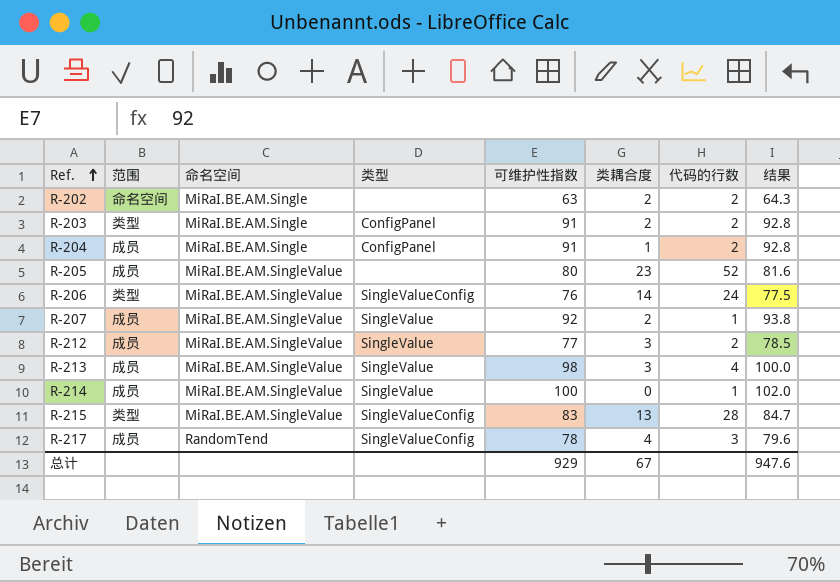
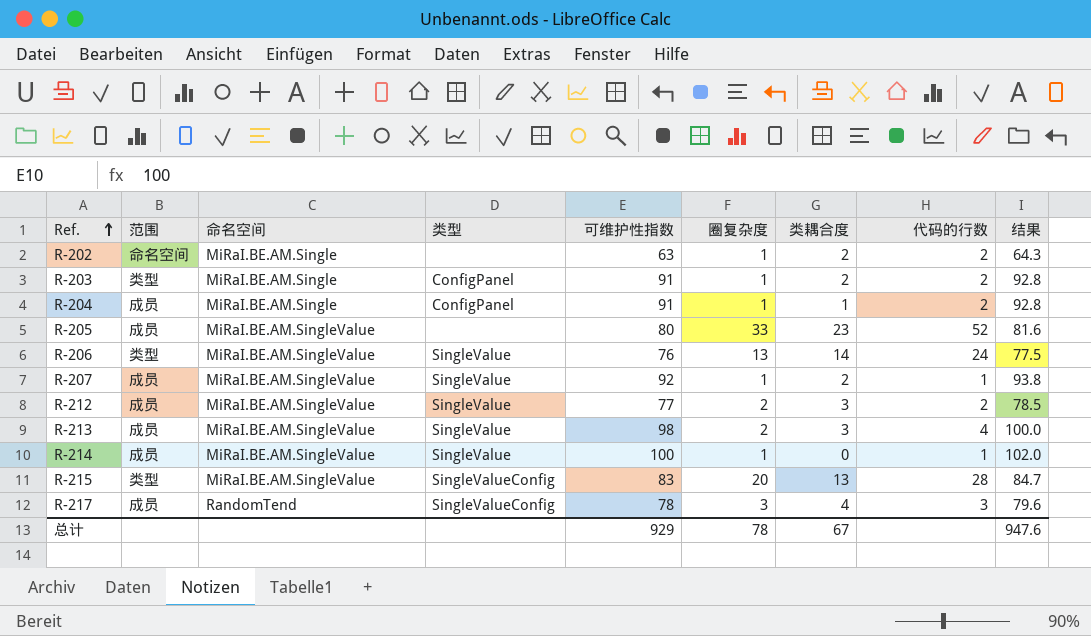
column 圈复杂度 | position: none -> 6
R-206 | 类型: SingleValueConfig -> SingleValue

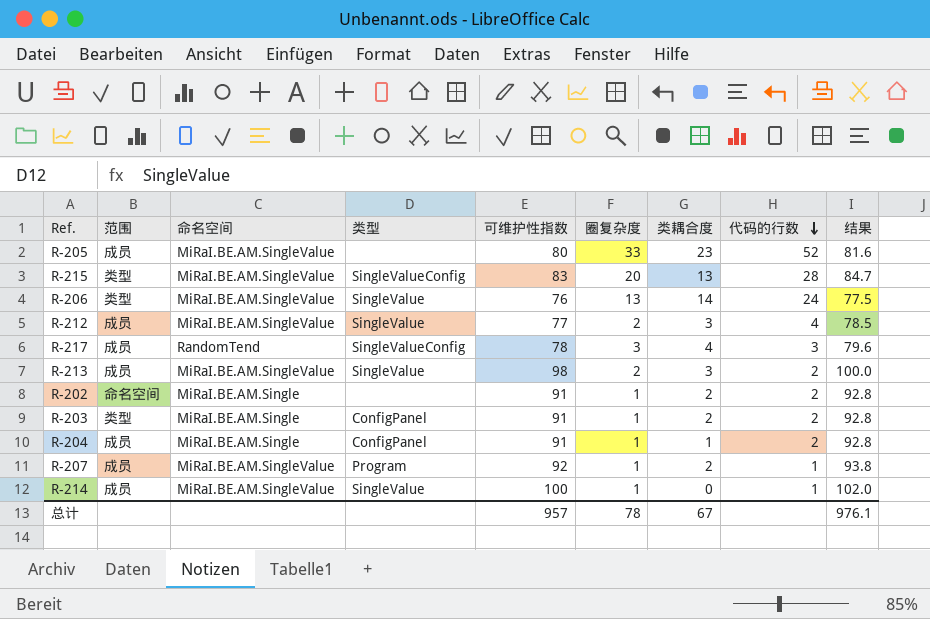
row order: Ref. ascending -> 代码的行数 descending
R-212 | 代码的行数: 2 -> 4
R-213 | 代码的行数: 4 -> 2
R-202 | 可维护性指数: 63 -> 91
R-202 | 结果: 64.3 -> 92.8
R-207 | 类型: SingleValue -> Program
总计 | 可维护性指数: 929 -> 957
总计 | 结果: 947.6 -> 976.1

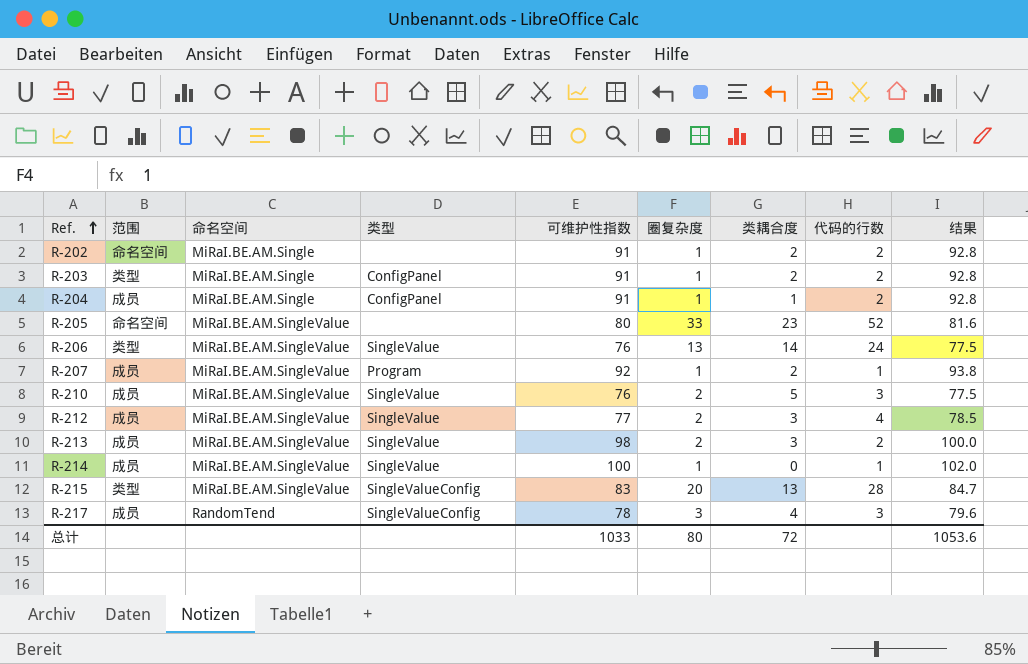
row order: 代码的行数 descending -> Ref. ascending
R-205 | 范围: 成员 -> 命名空间
row R-210: none -> 成员 | MiRaI.BE.AM.SingleValue | SingleValue | 76 | 2 | 5 | 3 | 77.5
总计 | 可维护性指数: 957 -> 1033
总计 | 圈复杂度: 78 -> 80
总计 | 类耦合度: 67 -> 72
总计 | 结果: 976.1 -> 1053.6

